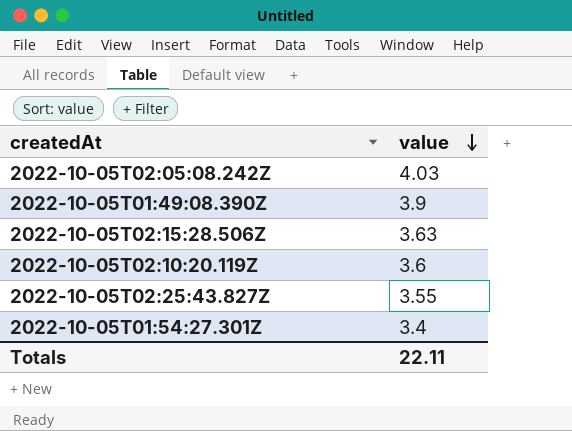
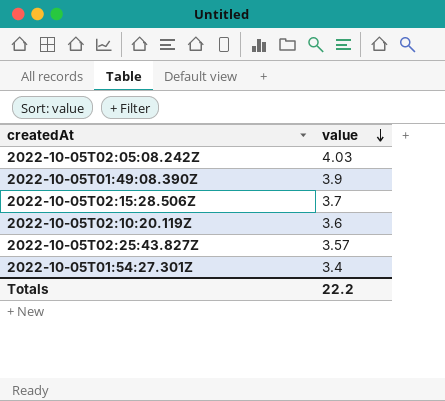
2022-10-05T02:15:28.506Z | value: 3.63 -> 3.7
2022-10-05T02:25:43.827Z | value: 3.55 -> 3.57
Totals | value: 22.11 -> 22.2

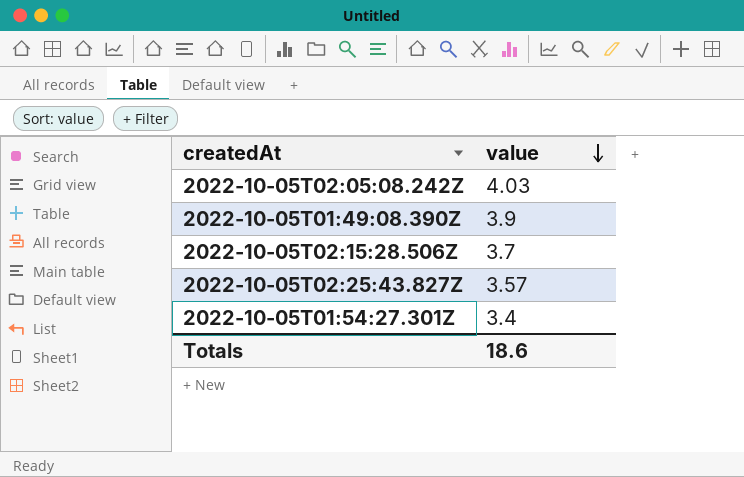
row 2022-10-05T02:10:20.119Z: 3.6 -> none
Totals | value: 22.2 -> 18.6

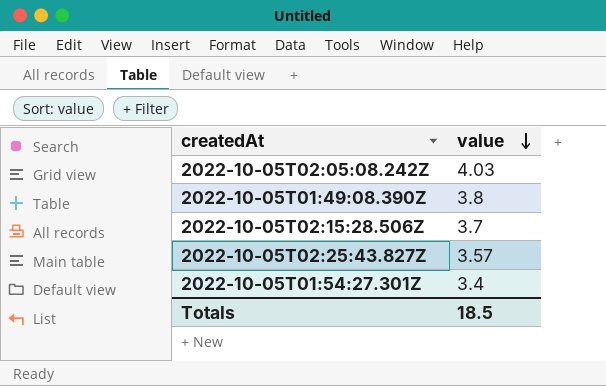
2022-10-05T01:49:08.390Z | value: 3.9 -> 3.8
Totals | value: 18.6 -> 18.5

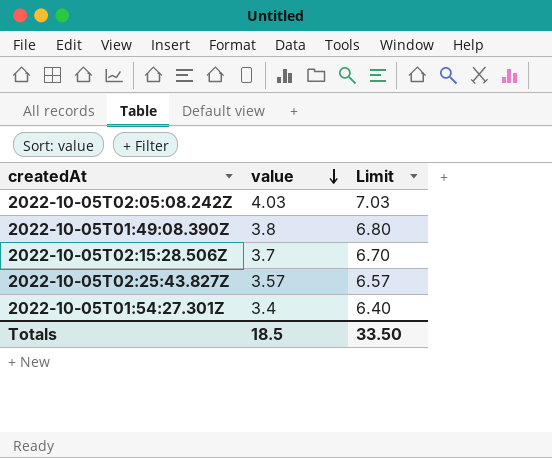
column Limit | formula: none -> [value] + 3

